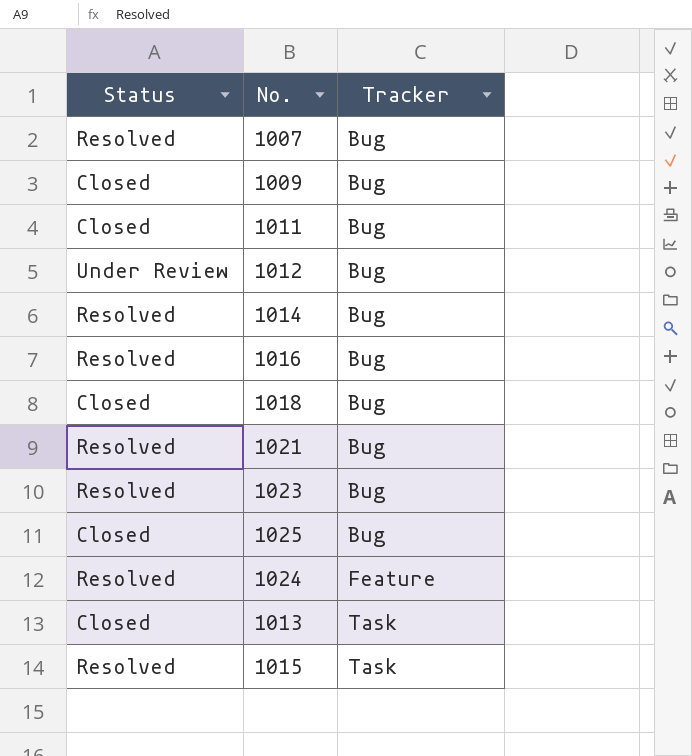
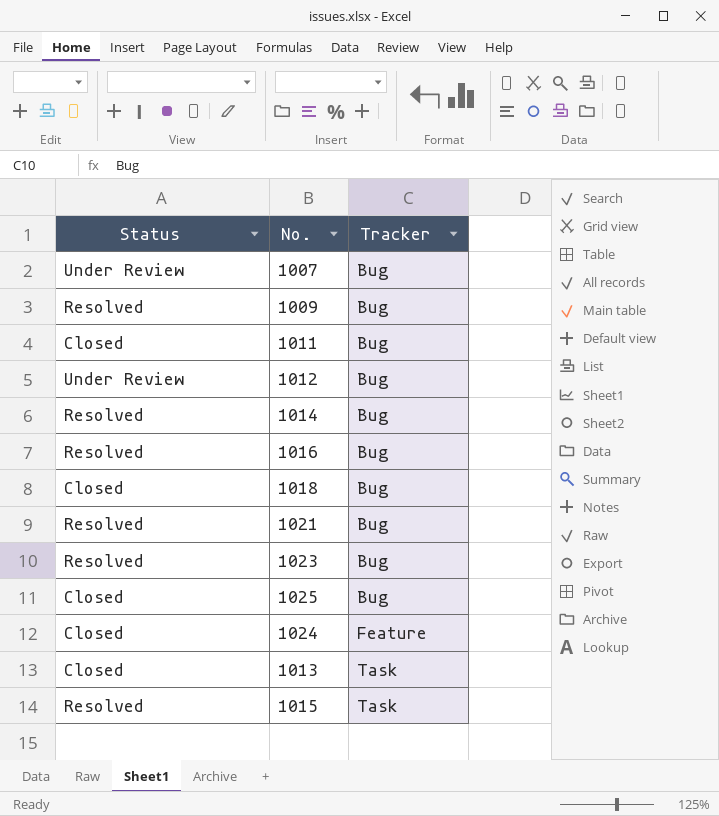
1007 | Status: Resolved -> Under Review
1009 | Status: Closed -> Resolved
1024 | Status: Resolved -> Closed

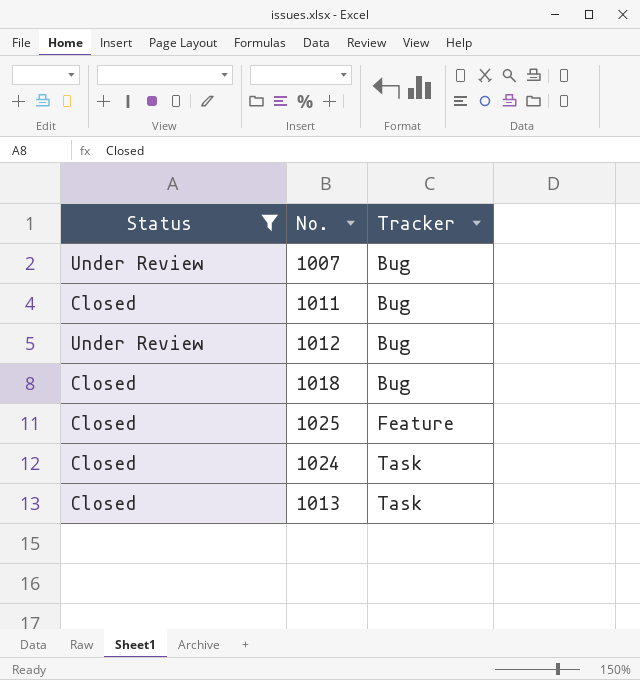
filter: none -> Status != Resolved
1025 | Tracker: Bug -> Feature
1024 | Tracker: Feature -> Task

